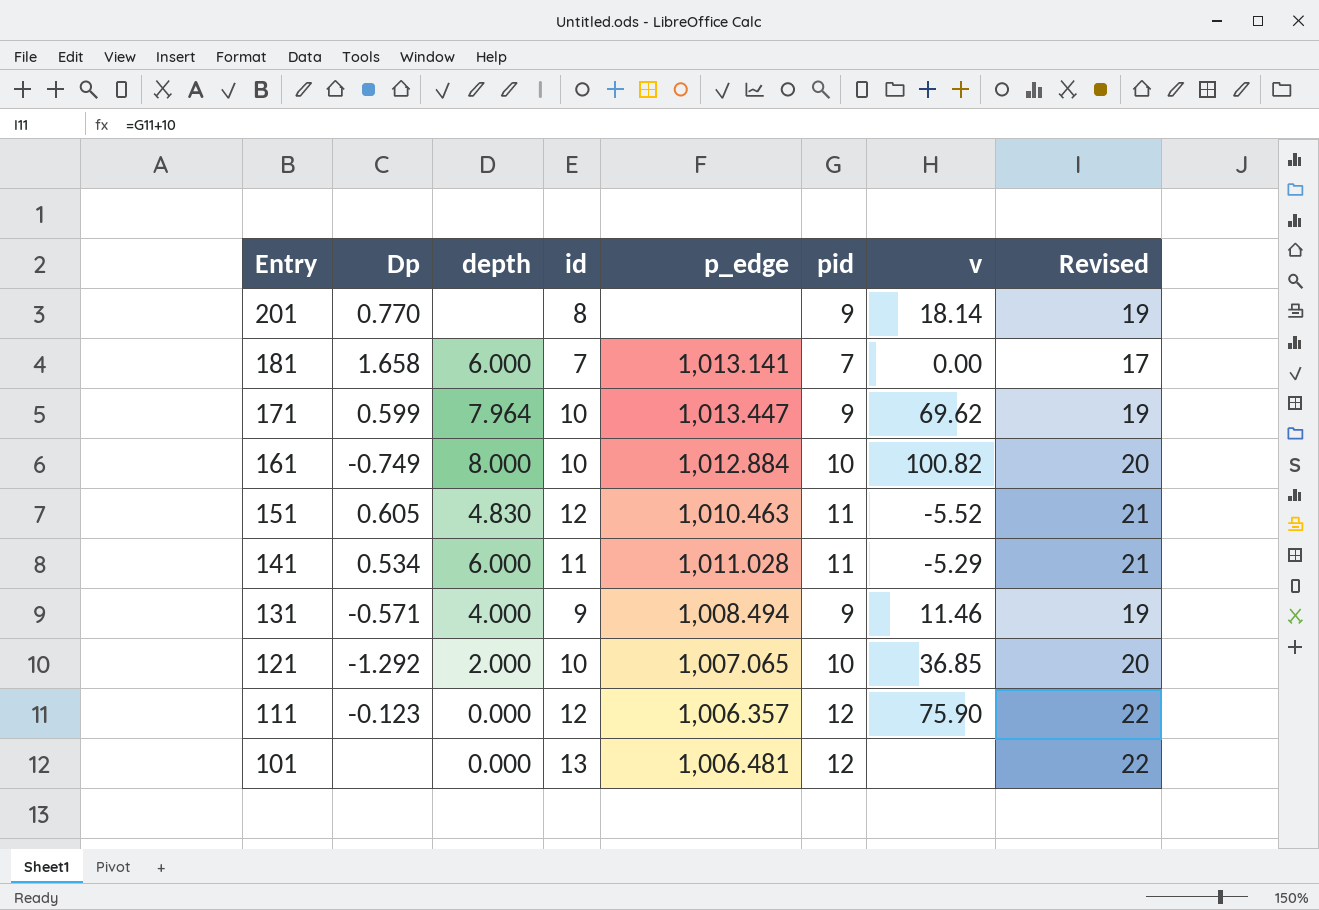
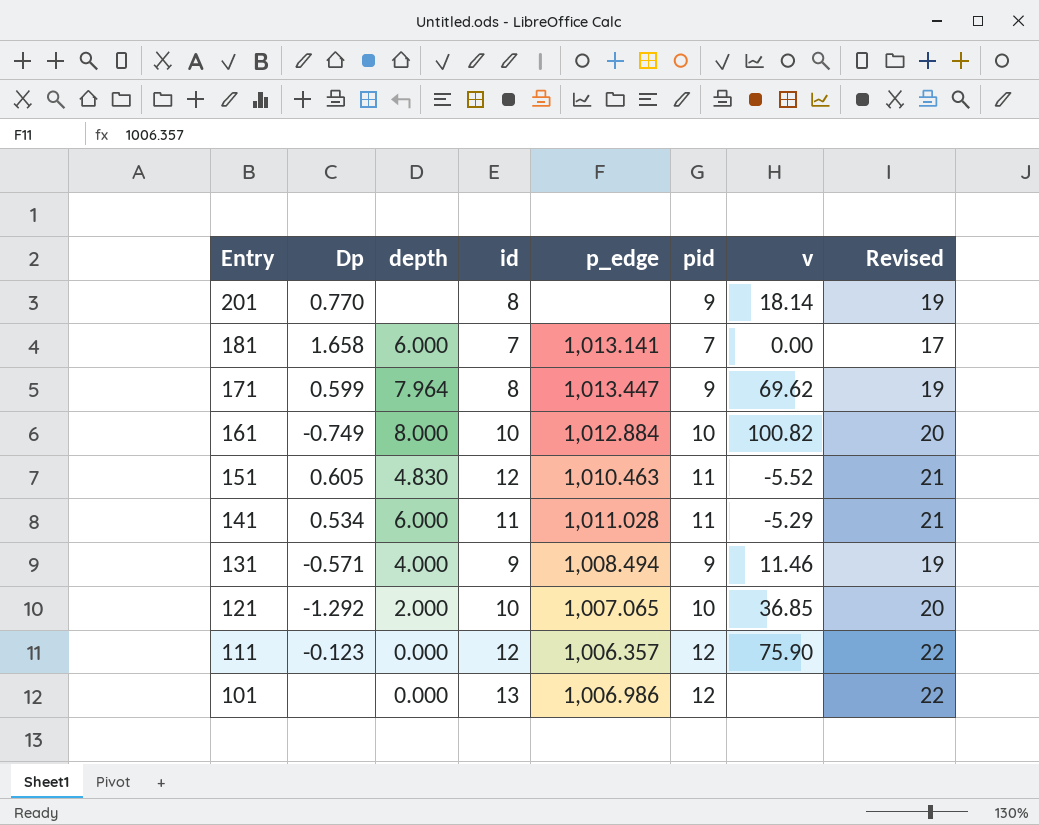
171 | id: 10 -> 8
101 | p_edge: 1,006.481 -> 1,006.986

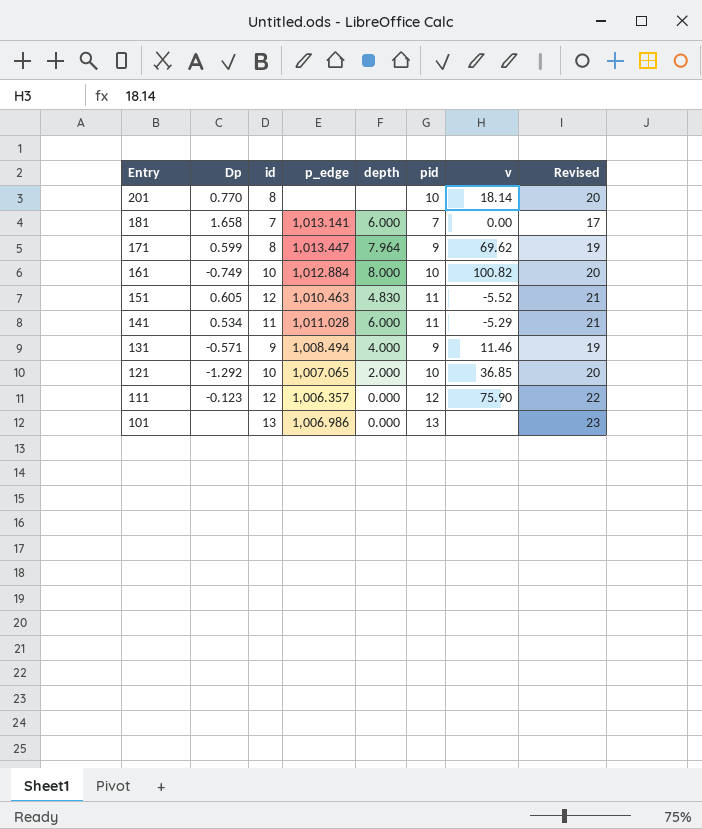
column depth | position: 3 -> 5
201 | pid: 9 -> 10
201 | Revised: 19 -> 20
101 | pid: 12 -> 13
101 | Revised: 22 -> 23

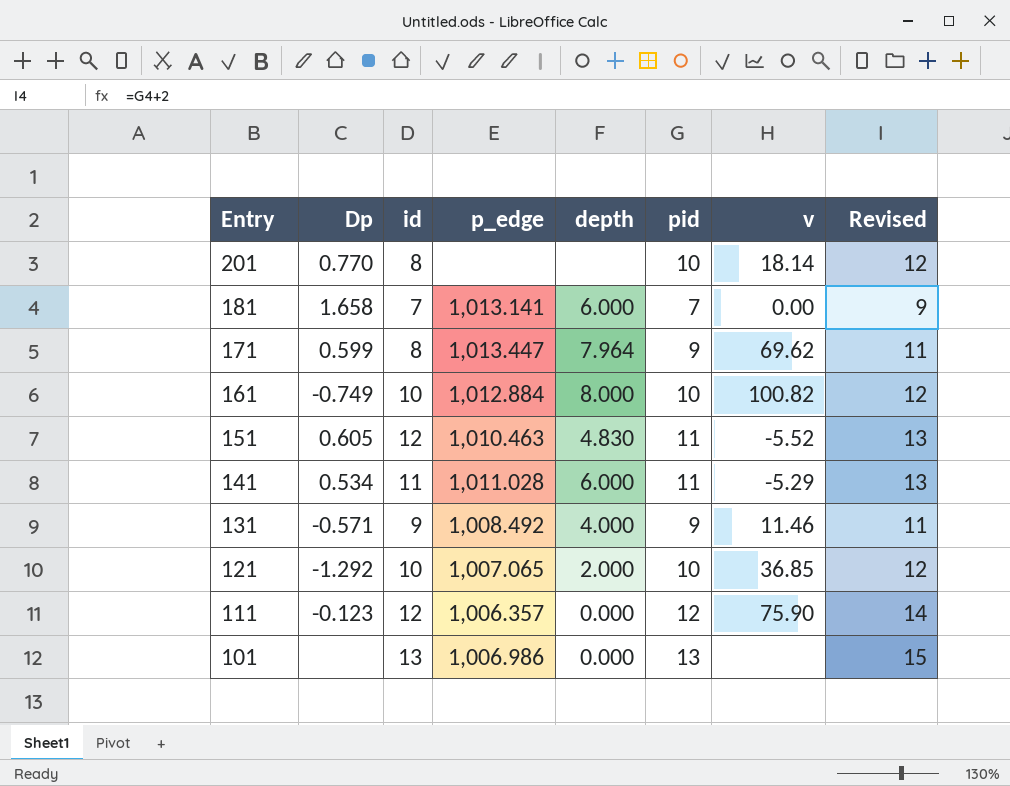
column Revised | formula: [pid] + 10 -> [pid] + 2
131 | p_edge: 1,008.494 -> 1,008.492

